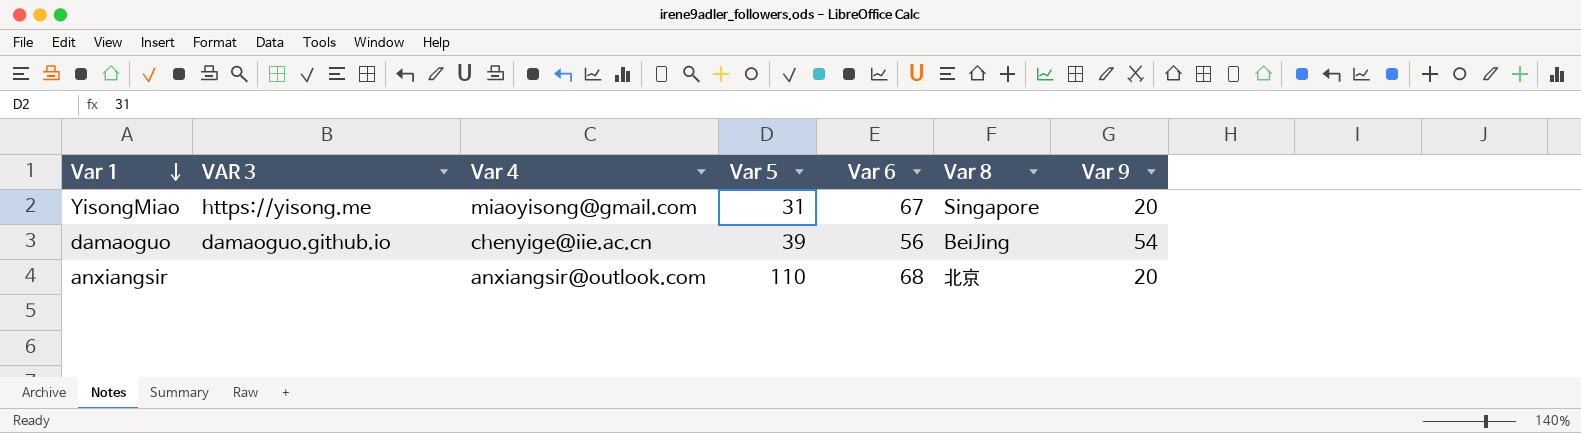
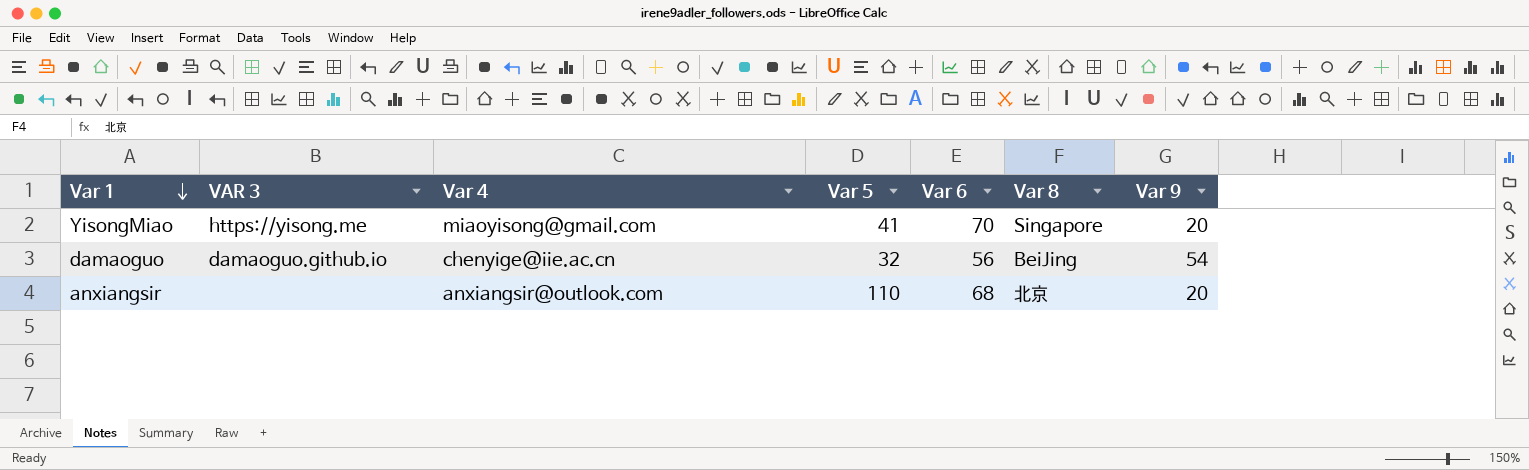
YisongMiao | Var 5: 31 -> 41
YisongMiao | Var 6: 67 -> 70
damaoguo | Var 5: 39 -> 32

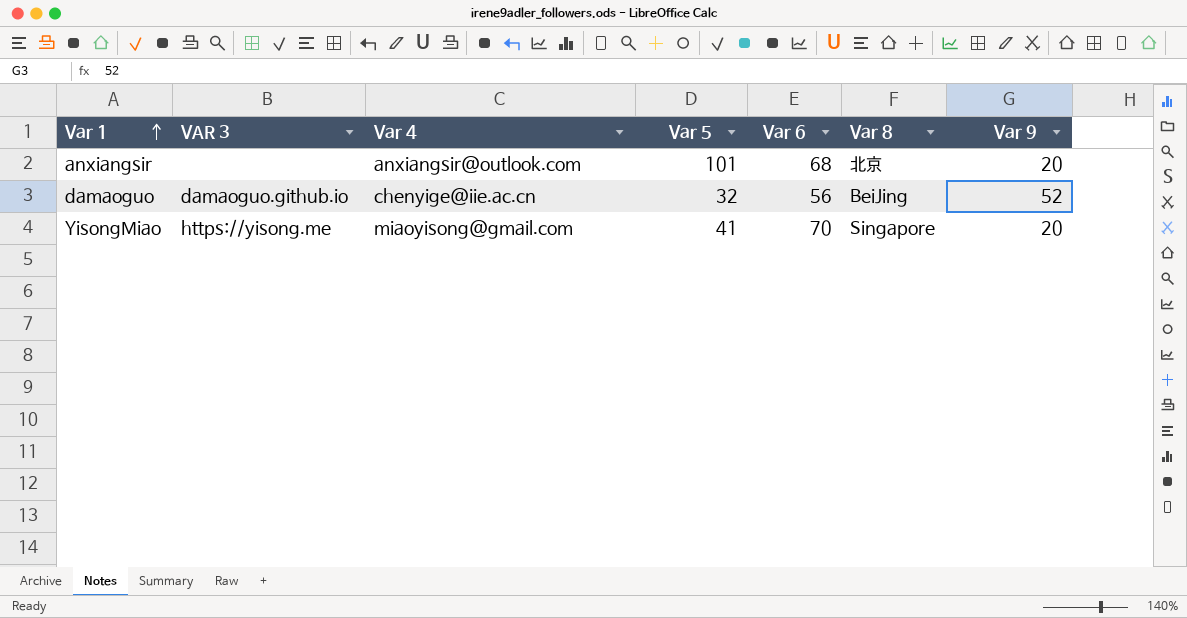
row order: Var 1 descending -> Var 1 ascending
anxiangsir | Var 5: 110 -> 101
damaoguo | Var 9: 54 -> 52

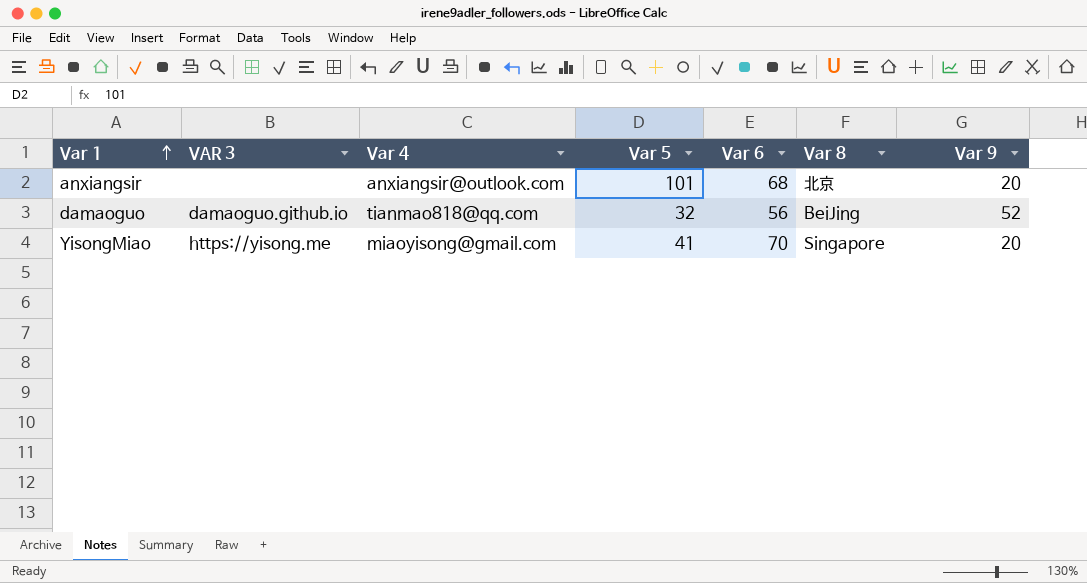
damaoguo | Var 4: chenyige@iie.ac.cn -> tianmao818@qq.com

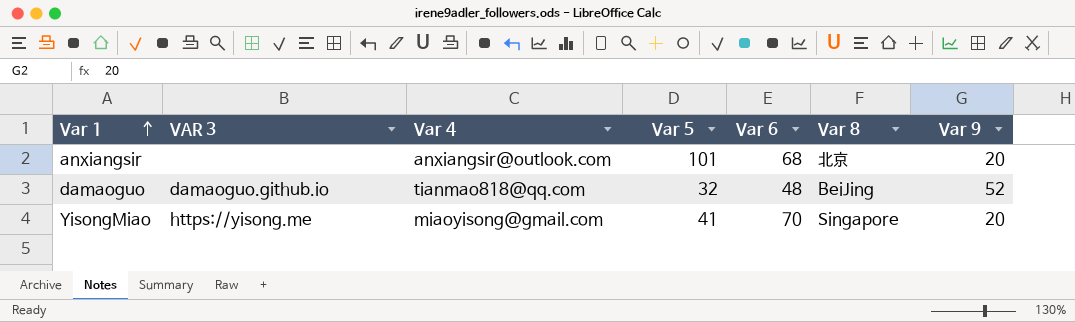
damaoguo | Var 6: 56 -> 48

